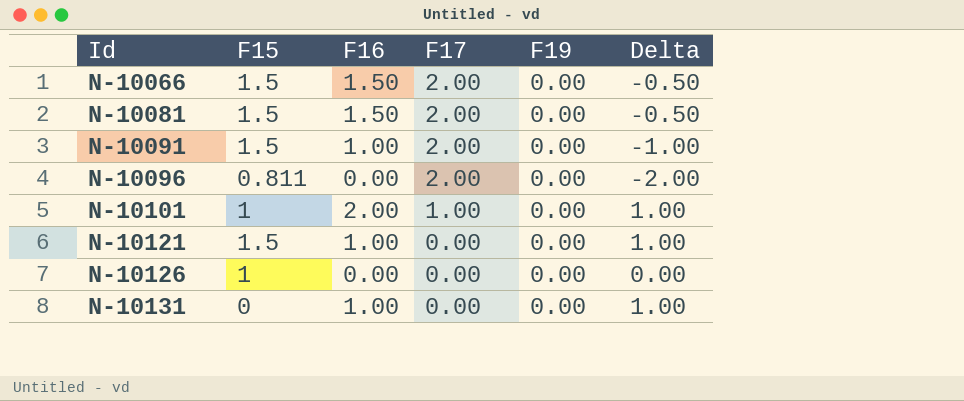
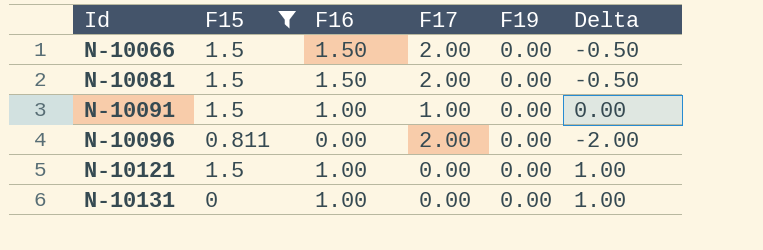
filter: none -> F15 != 1
N-10091 | F17: 2.00 -> 1.00
N-10091 | Delta: -1.00 -> 0.00

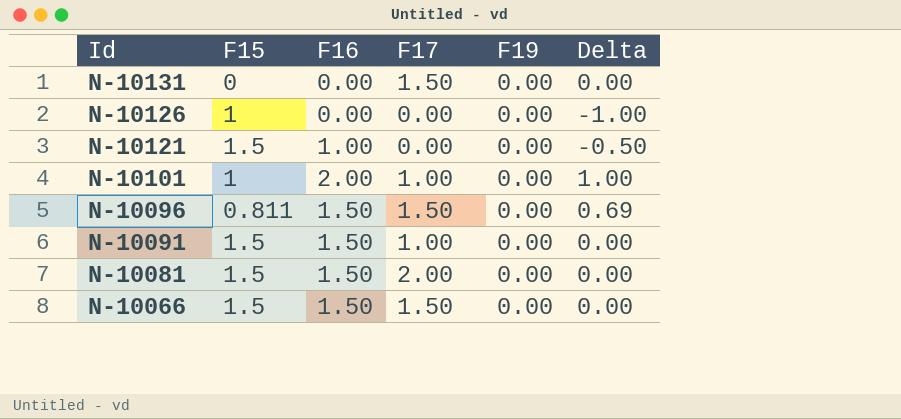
filter: F15 != 1 -> none
row order: Id ascending -> Id descending
column Delta | formula: [F16] - [F17] -> [F16] - [F15]
N-10131 | F16: 1.00 -> 0.00
N-10131 | F17: 0.00 -> 1.50
N-10096 | F16: 0.00 -> 1.50
N-10096 | F17: 2.00 -> 1.50
N-10091 | F16: 1.00 -> 1.50
N-10066 | F17: 2.00 -> 1.50

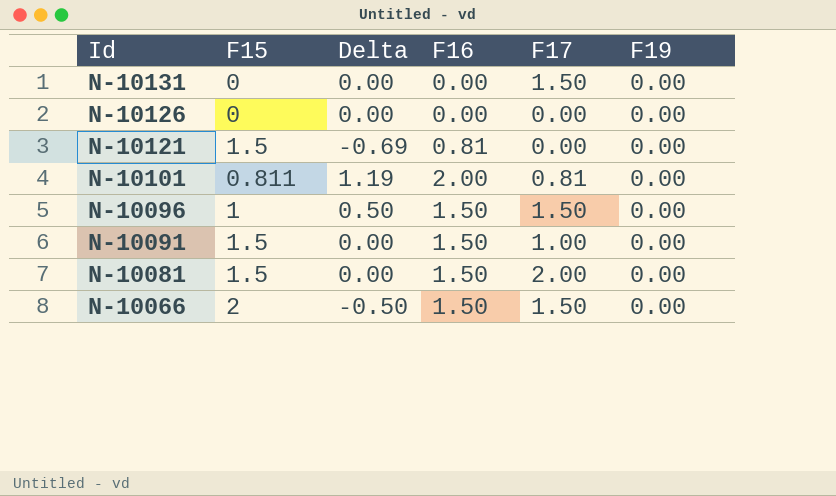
column Delta | position: 6 -> 3
N-10126 | F15: 1 -> 0
N-10126 | Delta: -1.00 -> 0.00
N-10121 | Delta: -0.50 -> -0.69
N-10121 | F16: 1.00 -> 0.81
N-10101 | F15: 1 -> 0.811
N-10101 | Delta: 1.00 -> 1.19
N-10101 | F17: 1.00 -> 0.81
N-10096 | F15: 0.811 -> 1
N-10096 | Delta: 0.69 -> 0.50
N-10066 | F15: 1.5 -> 2
N-10066 | Delta: 0.00 -> -0.50

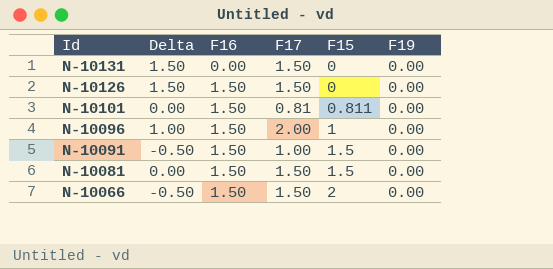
column Delta | formula: [F16] - [F15] -> [F17] - [F15]
column F15 | position: 2 -> 5
row N-10121: 1.5 | -0.69 | 0.81 | 0.00 | 0.00 -> none
N-10126 | F16: 0.00 -> 1.50
N-10126 | F17: 0.00 -> 1.50
N-10101 | F16: 2.00 -> 1.50
N-10096 | F17: 1.50 -> 2.00
N-10081 | F17: 2.00 -> 1.50

